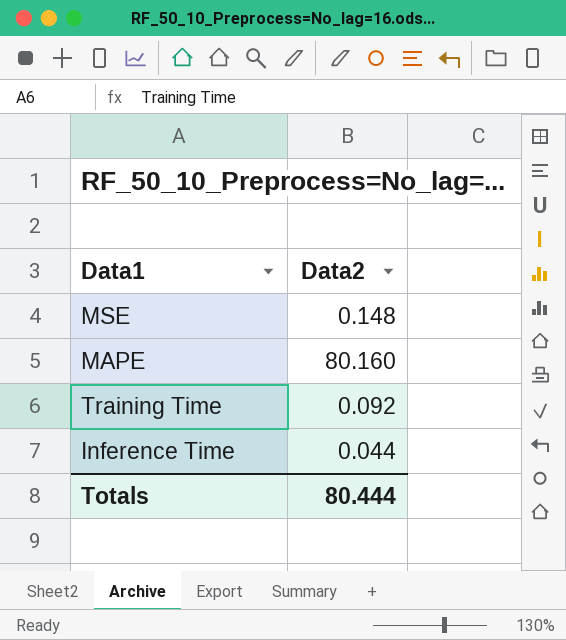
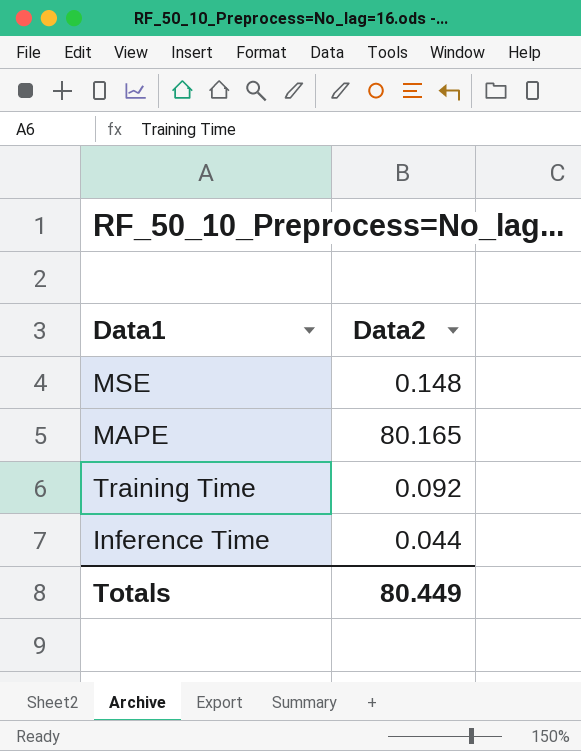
MAPE | Data2: 80.160 -> 80.165
Totals | Data2: 80.444 -> 80.449

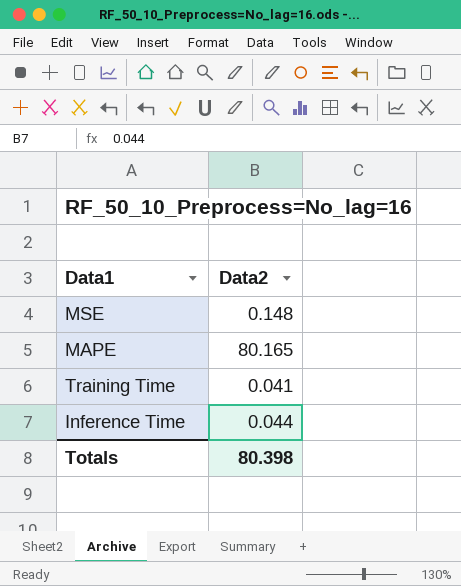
Training Time | Data2: 0.092 -> 0.041
Totals | Data2: 80.449 -> 80.398

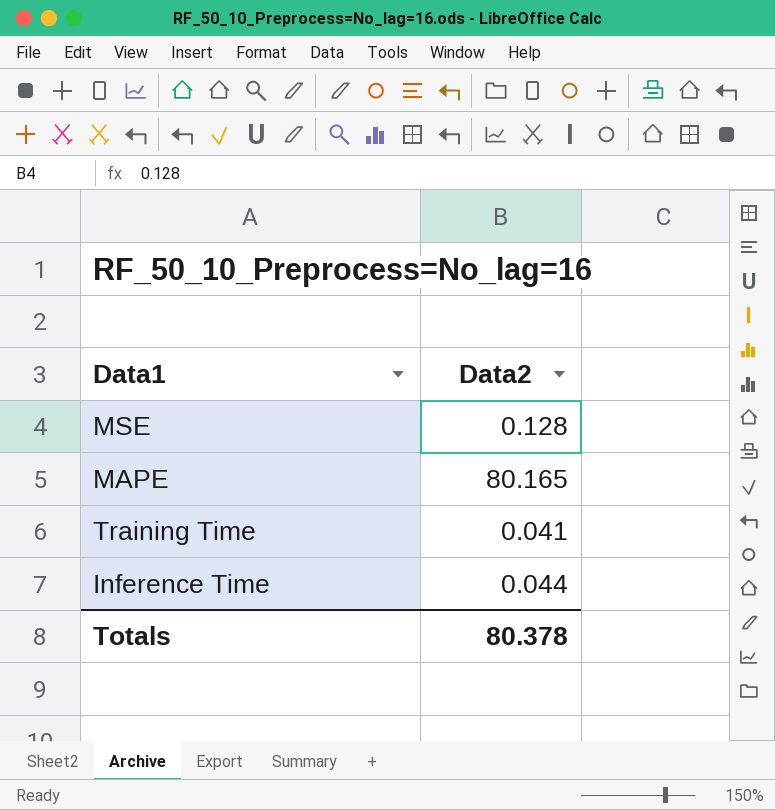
MSE | Data2: 0.148 -> 0.128
Totals | Data2: 80.398 -> 80.378

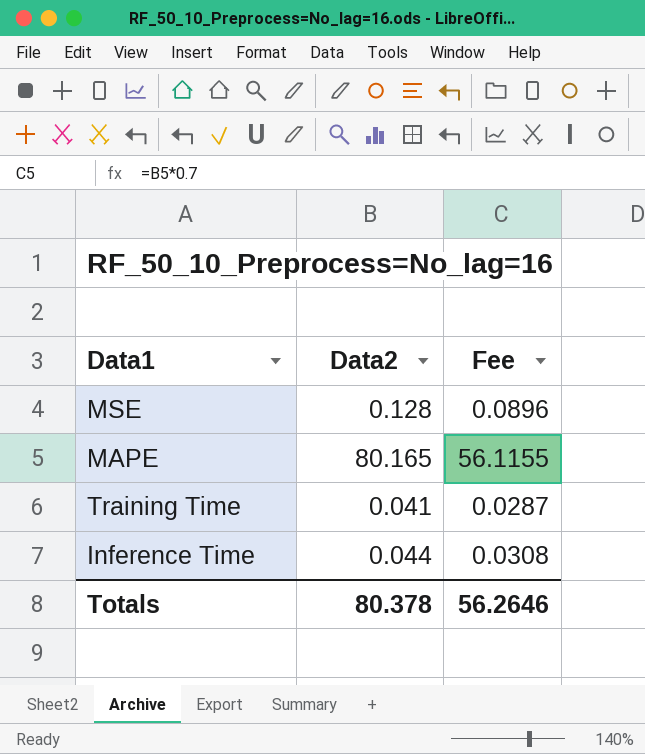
column Fee | formula: none -> [Data2] * 0.7

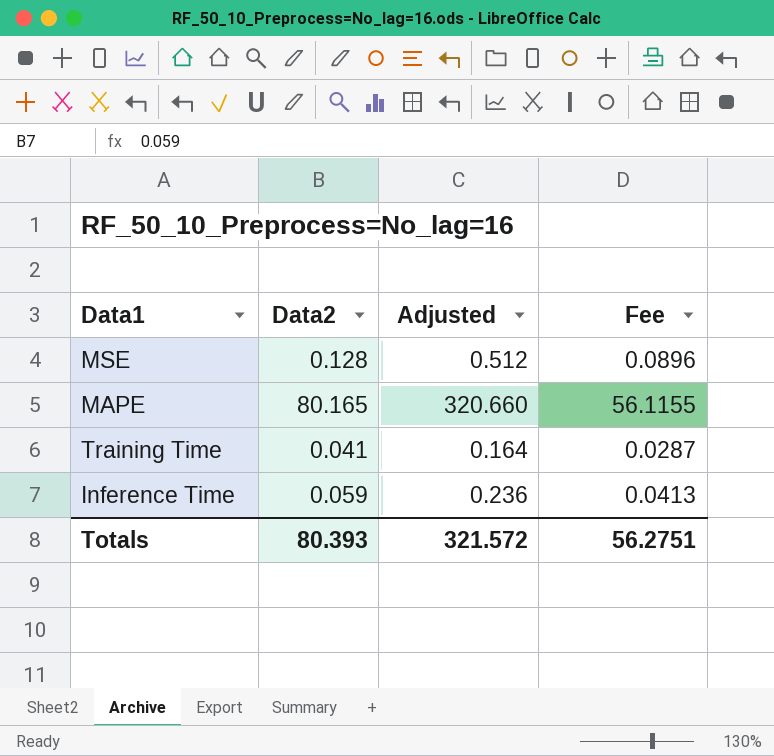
column Adjusted | formula: none -> [Data2] * 4
Inference Time | Data2: 0.044 -> 0.059
Inference Time | Fee: 0.0308 -> 0.0413
Totals | Data2: 80.378 -> 80.393
Totals | Fee: 56.2646 -> 56.2751

